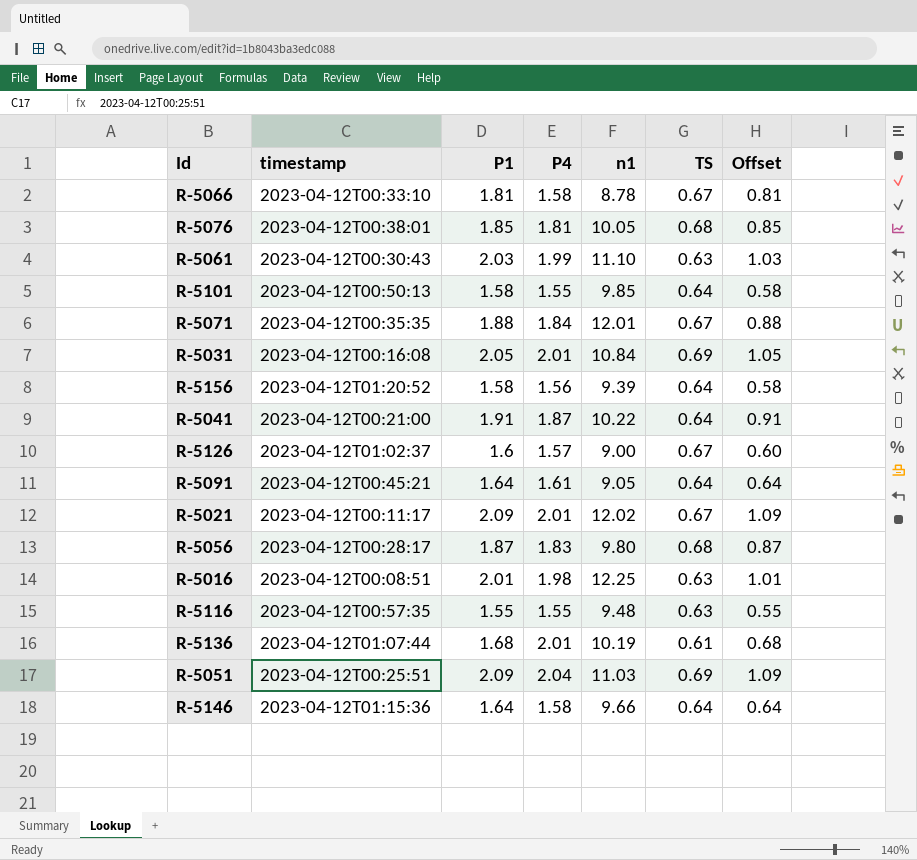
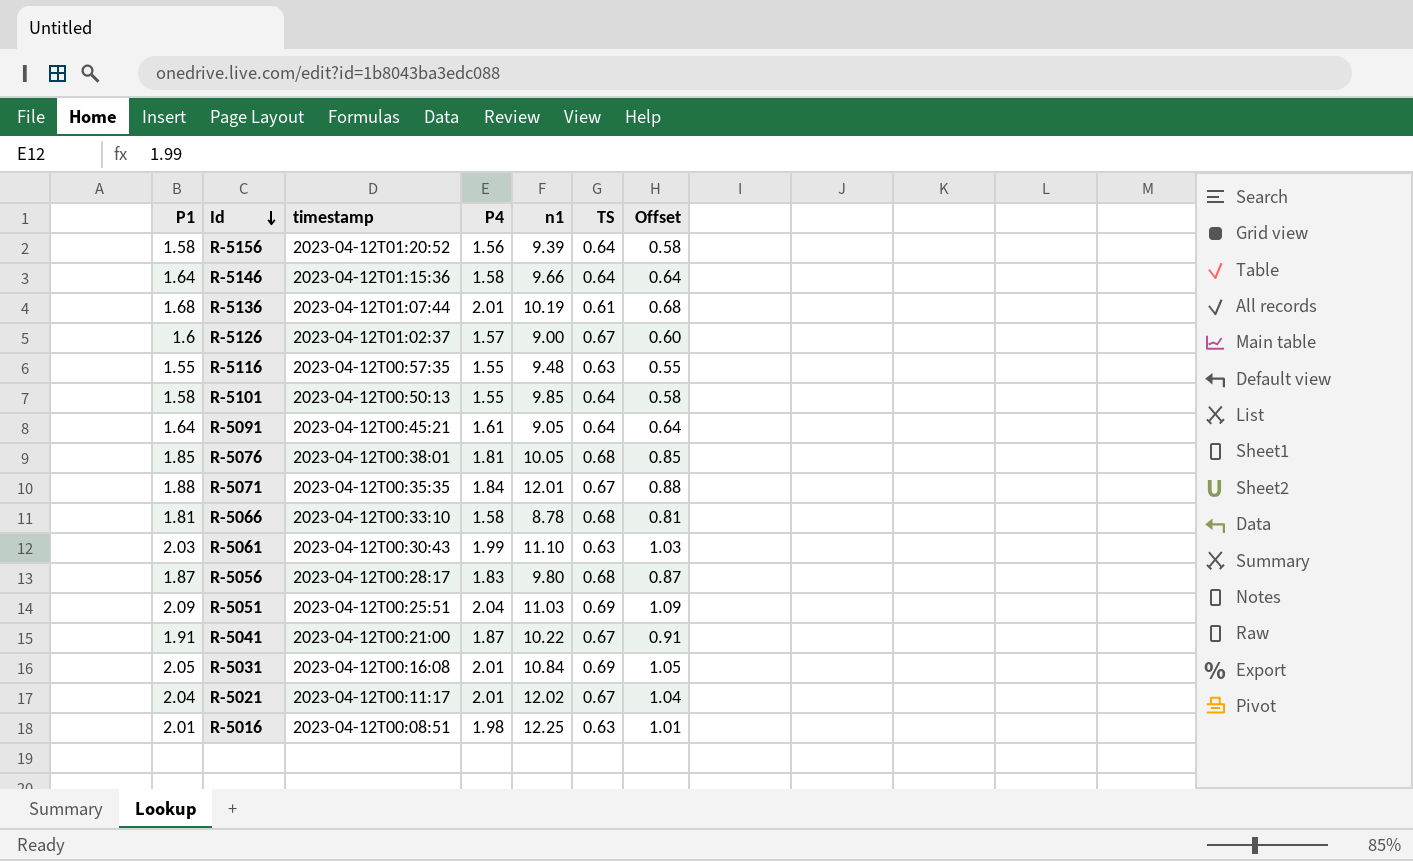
row order: none -> Id descending
column P1 | position: 3 -> 1
R-5066 | TS: 0.67 -> 0.68
R-5041 | TS: 0.64 -> 0.67
R-5021 | P1: 2.09 -> 2.04
R-5021 | Offset: 1.09 -> 1.04

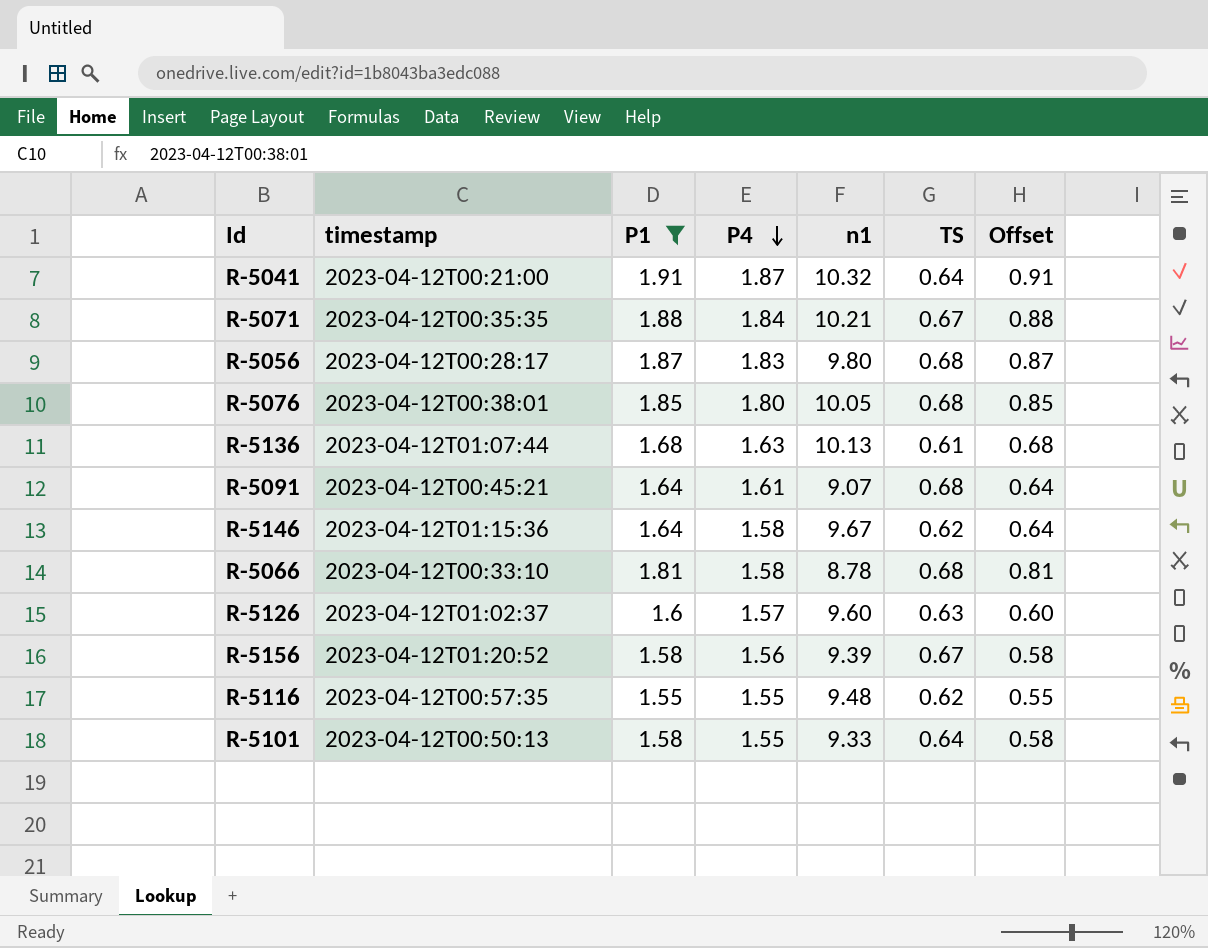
filter: none -> P1 <= 1.91
row order: Id descending -> P4 descending
column P1 | position: 1 -> 3
R-5041 | n1: 10.22 -> 10.32
R-5041 | TS: 0.67 -> 0.64
R-5071 | n1: 12.01 -> 10.21
R-5076 | P4: 1.81 -> 1.80
R-5136 | P4: 2.01 -> 1.63
R-5136 | n1: 10.19 -> 10.13
R-5091 | n1: 9.05 -> 9.07
R-5091 | TS: 0.64 -> 0.68
R-5146 | n1: 9.66 -> 9.67
R-5146 | TS: 0.64 -> 0.62
R-5126 | n1: 9.00 -> 9.60
R-5126 | TS: 0.67 -> 0.63
R-5156 | TS: 0.64 -> 0.67
R-5116 | TS: 0.63 -> 0.62
R-5101 | n1: 9.85 -> 9.33

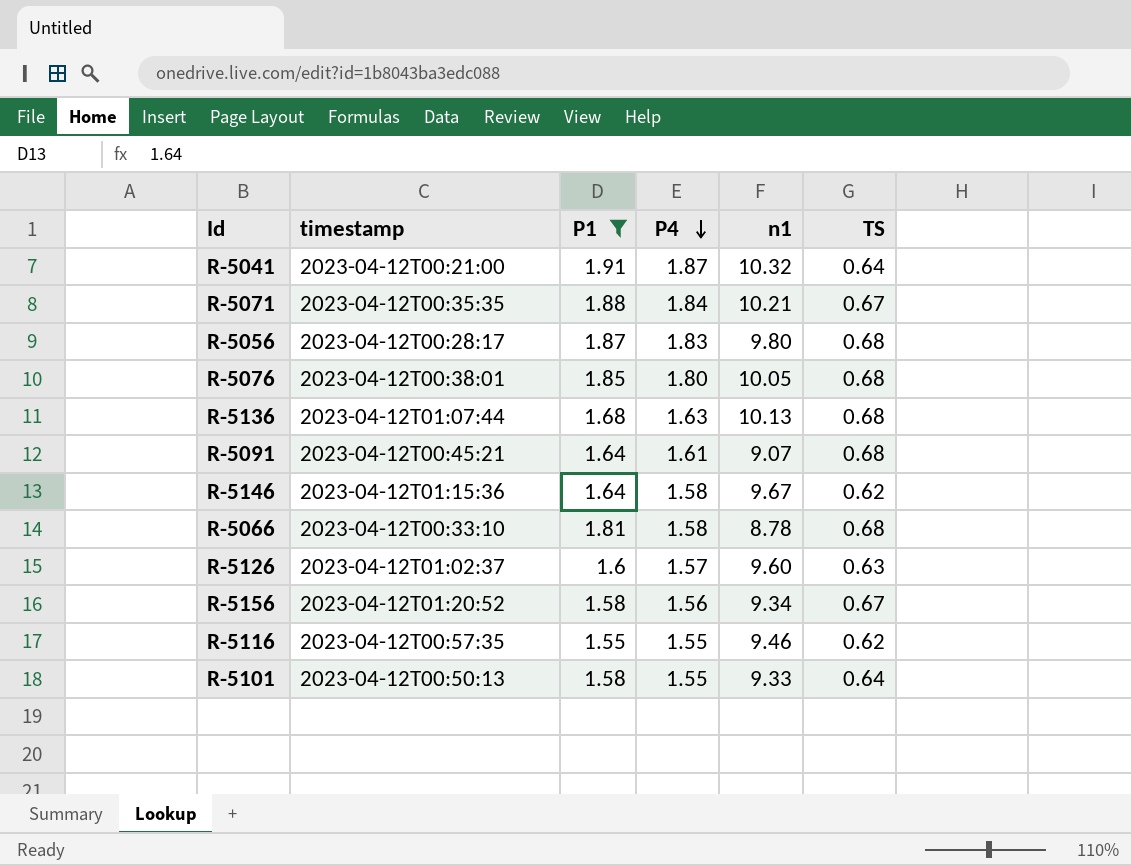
column Offset | formula: [P1] - 1 -> none
R-5136 | TS: 0.61 -> 0.68
R-5156 | n1: 9.39 -> 9.34
R-5116 | n1: 9.48 -> 9.46

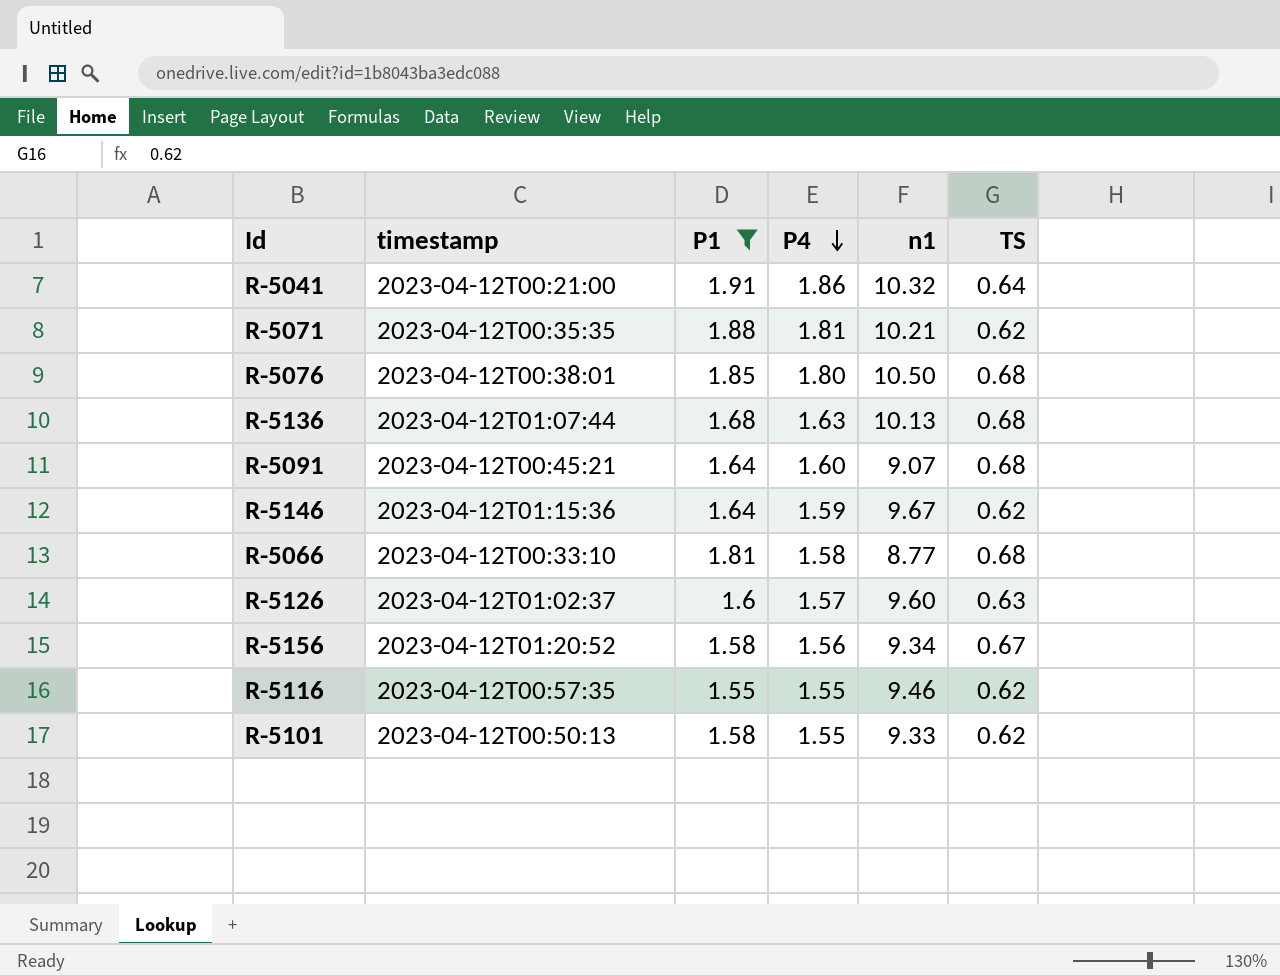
row R-5056: 2023-04-12T00:28:17 | 1.87 | 1.83 | 9.80 | 0.68 -> none
R-5041 | P4: 1.87 -> 1.86
R-5071 | P4: 1.84 -> 1.81
R-5071 | TS: 0.67 -> 0.62
R-5076 | n1: 10.05 -> 10.50
R-5091 | P4: 1.61 -> 1.60
R-5146 | P4: 1.58 -> 1.59
R-5066 | n1: 8.78 -> 8.77
R-5101 | TS: 0.64 -> 0.62

